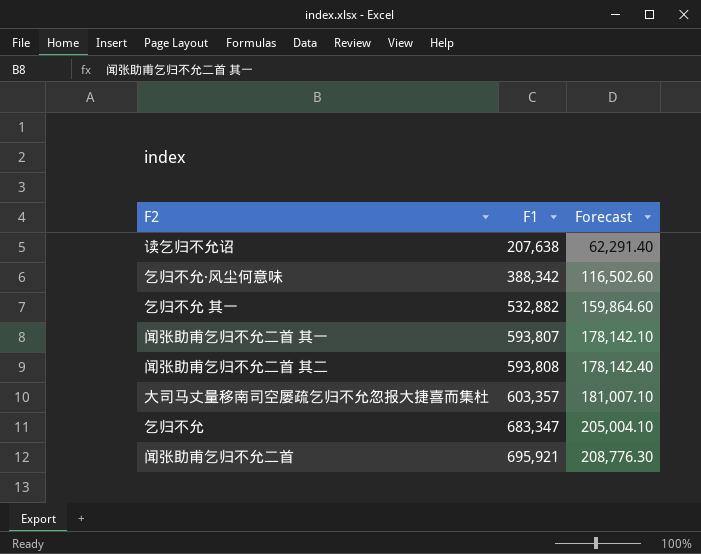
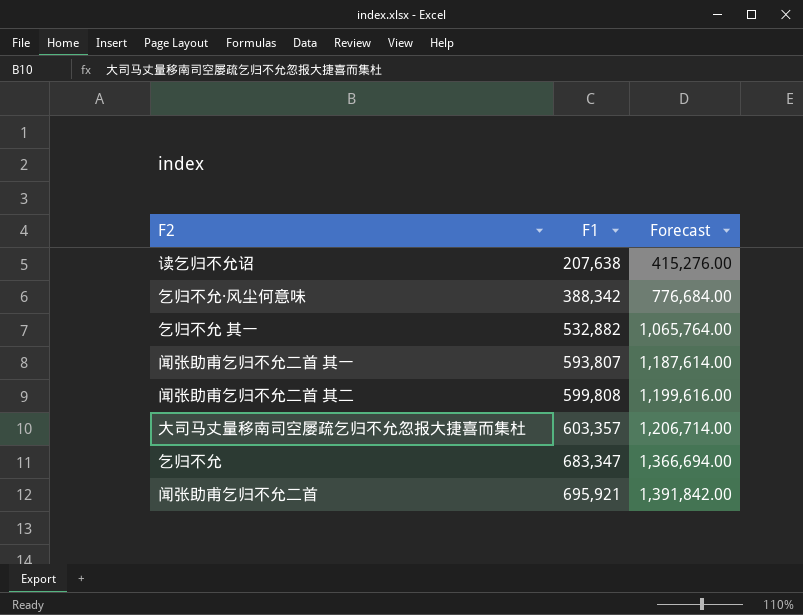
column Forecast | formula: [F1] * 0.3 -> [F1] * 2
闻张助甫乞归不允二首 其二 | F1: 593,808 -> 599,808

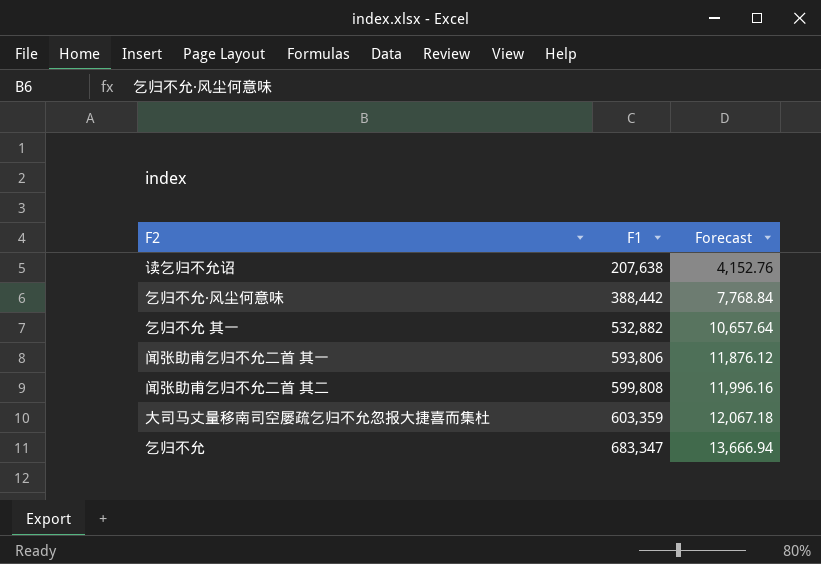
column Forecast | formula: [F1] * 2 -> [F1] * 0.02
row 闻张助甫乞归不允二首: 695,921 | 1,391,842.00 -> none
乞归不允·风尘何意味 | F1: 388,342 -> 388,442
闻张助甫乞归不允二首 其一 | F1: 593,807 -> 593,806
大司马丈量移南司空屡疏乞归不允忽报大捷喜而集杜 | F1: 603,357 -> 603,359

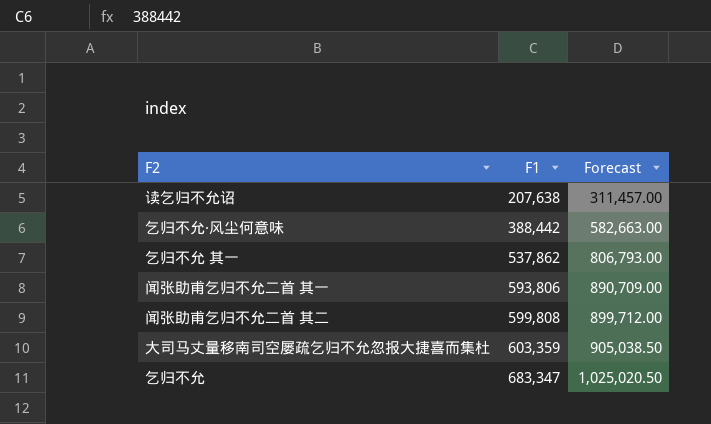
column Forecast | formula: [F1] * 0.02 -> [F1] * 1.5
乞归不允 其一 | F1: 532,882 -> 537,862

